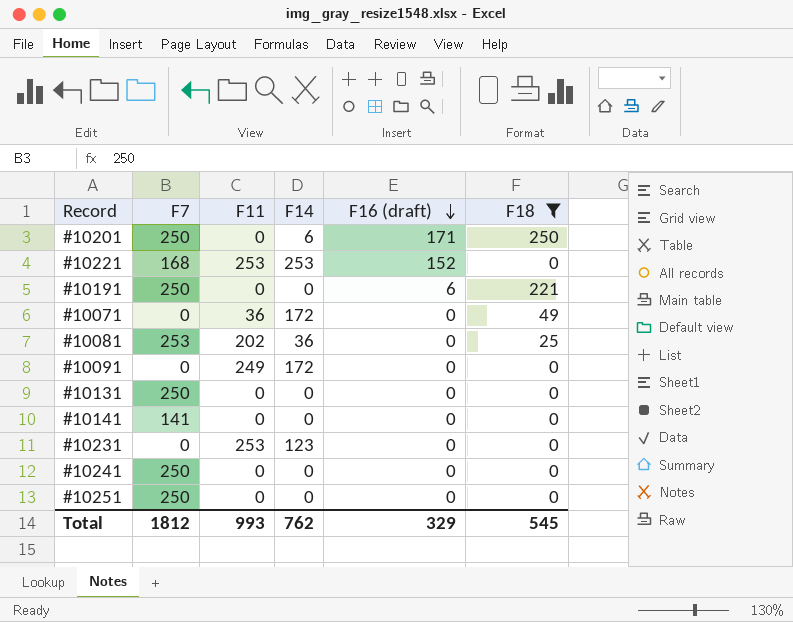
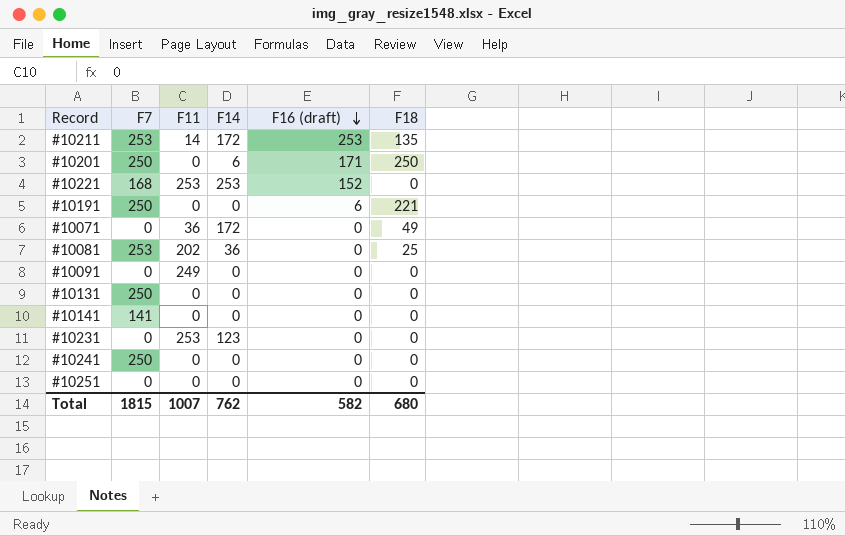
filter: F18 != 135 -> none
#10091 | F14: 172 -> 0
#10251 | F7: 250 -> 0
Total | F7: 1812 -> 1815
Total | F11: 993 -> 1007
Total | F16 (draft): 329 -> 582
Total | F18: 545 -> 680

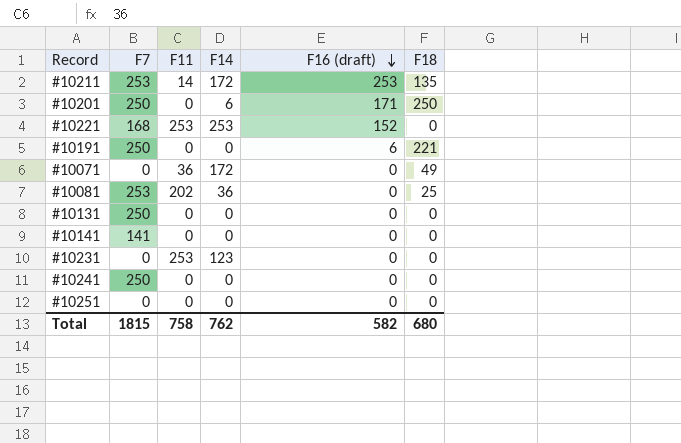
row #10091: 0 | 249 | 0 | 0 | 0 -> none
Total | F11: 1007 -> 758

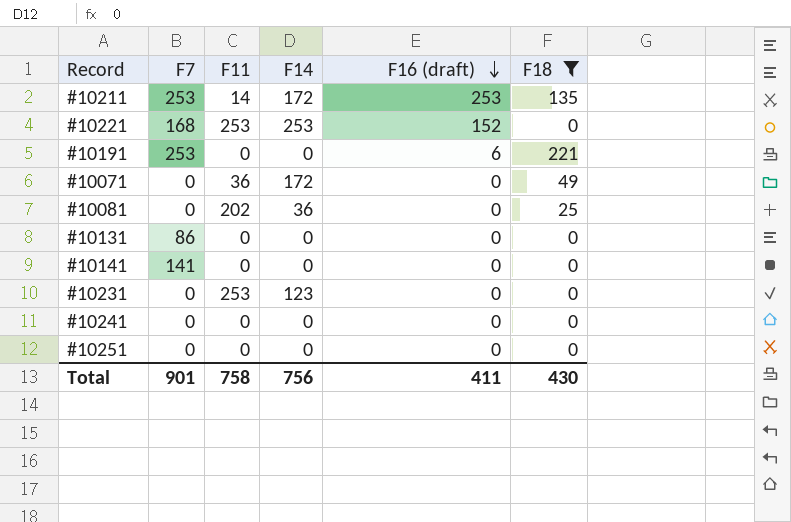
filter: none -> F18 != 250
#10191 | F7: 250 -> 253
#10081 | F7: 253 -> 0
#10131 | F7: 250 -> 86
#10241 | F7: 250 -> 0
Total | F7: 1815 -> 901
Total | F14: 762 -> 756
Total | F16 (draft): 582 -> 411
Total | F18: 680 -> 430

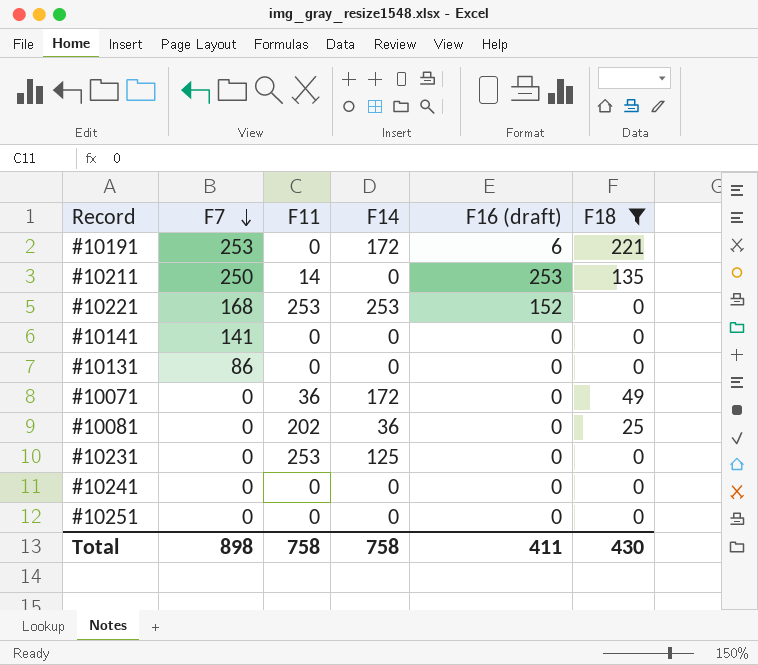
row order: F16 (draft) descending -> F7 descending
#10191 | F14: 0 -> 172
#10211 | F7: 253 -> 250
#10211 | F14: 172 -> 0
#10231 | F14: 123 -> 125
Total | F7: 901 -> 898
Total | F14: 756 -> 758

